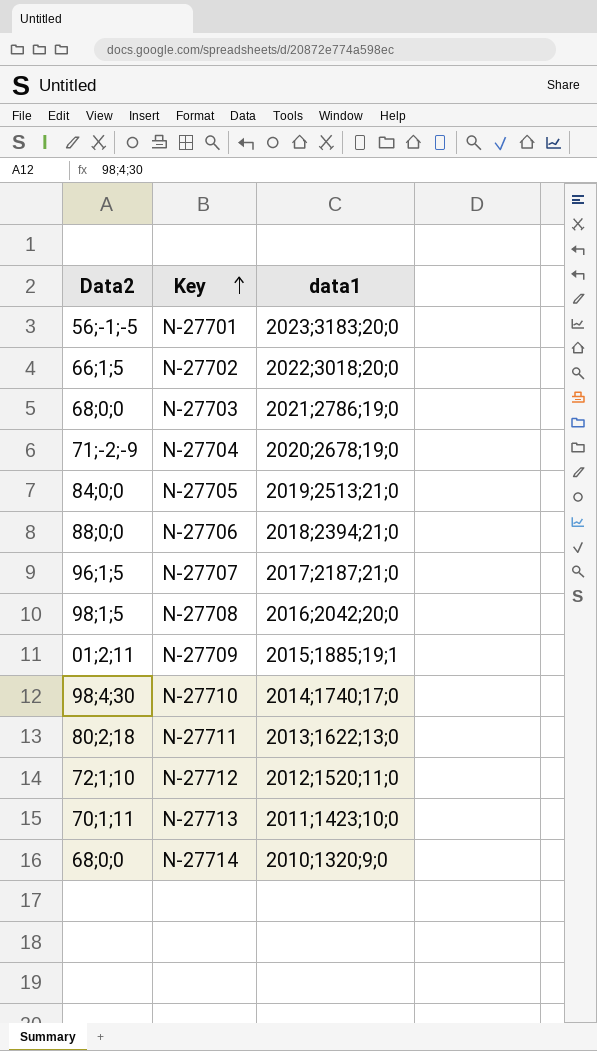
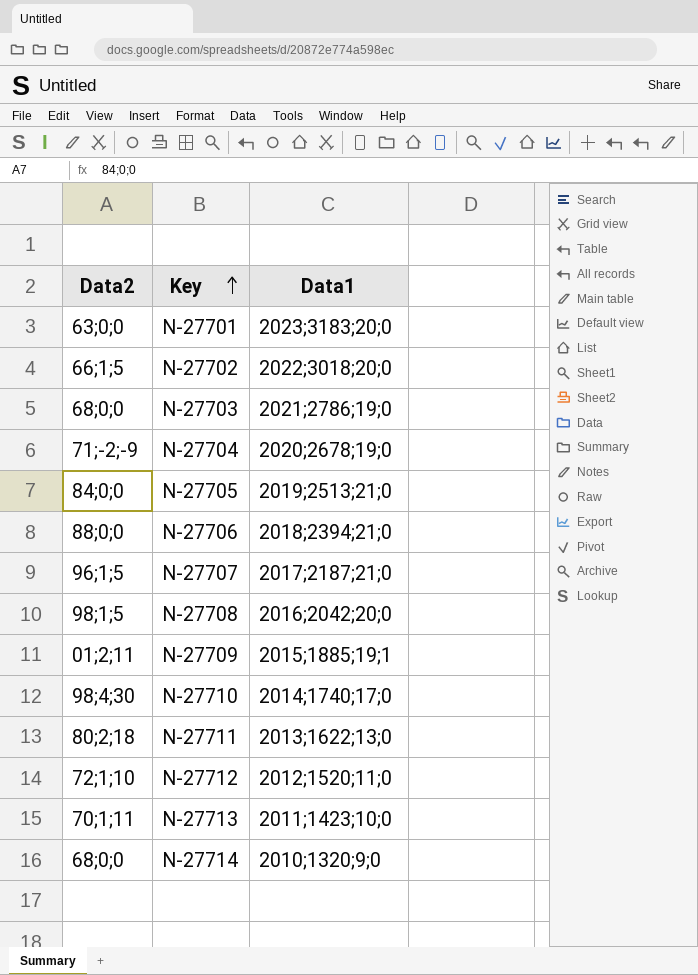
column name: data1 -> Data1
N-27701 | Data2: 56;-1;-5 -> 63;0;0

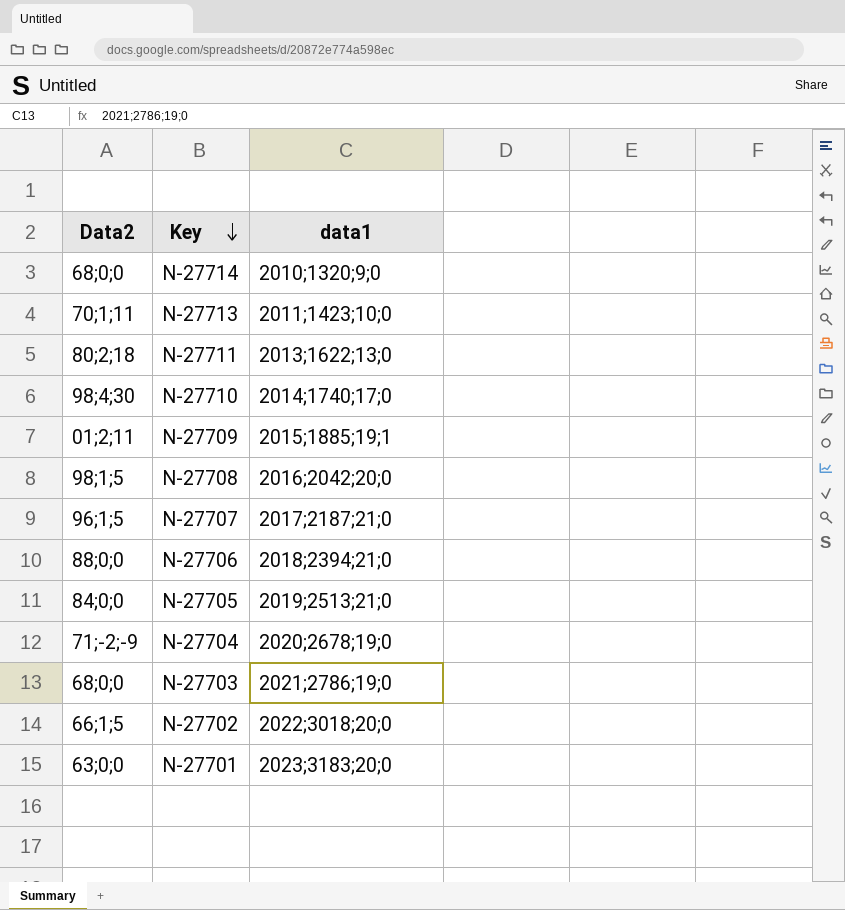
row order: Key ascending -> Key descending
column name: Data1 -> data1
row N-27712: 72;1;10 | 2012;1520;11;0 -> none

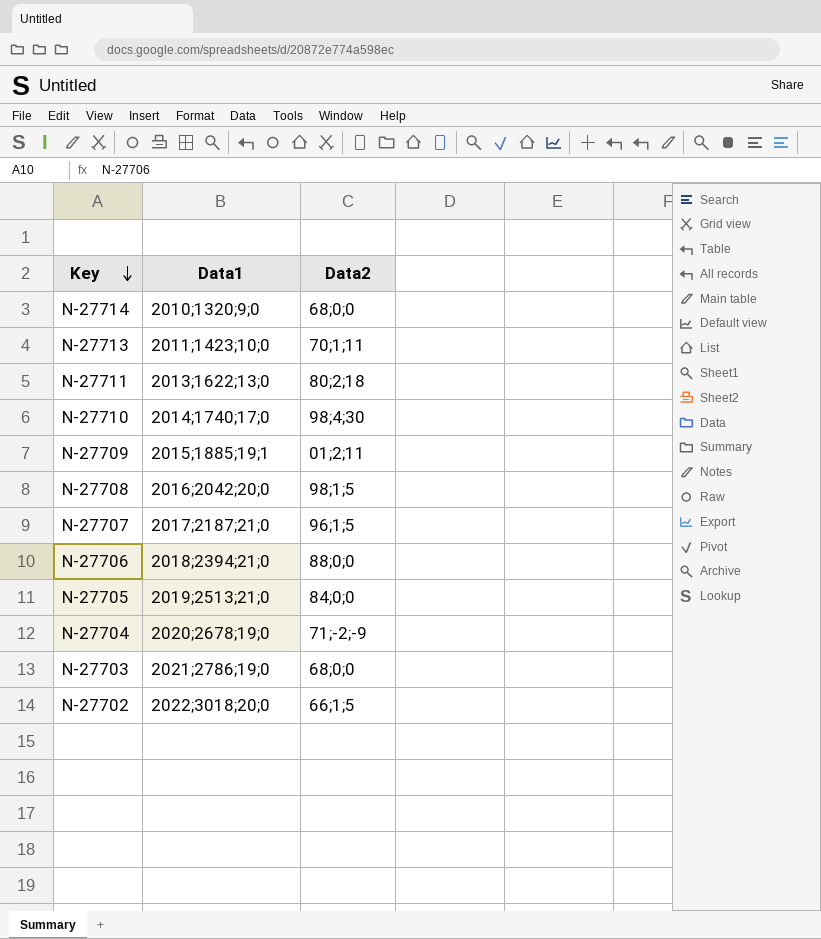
column name: data1 -> Data1
column Data2 | position: 1 -> 3
row N-27701: 63;0;0 | 2023;3183;20;0 -> none

